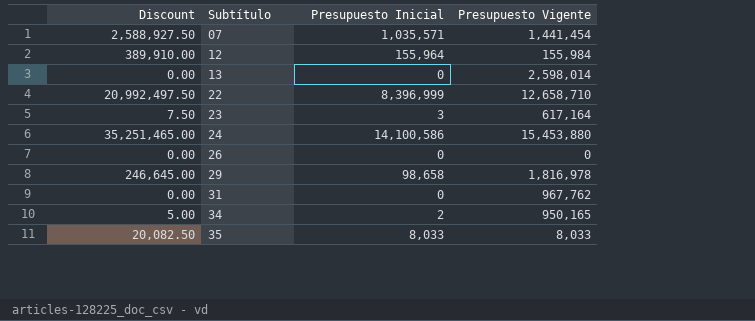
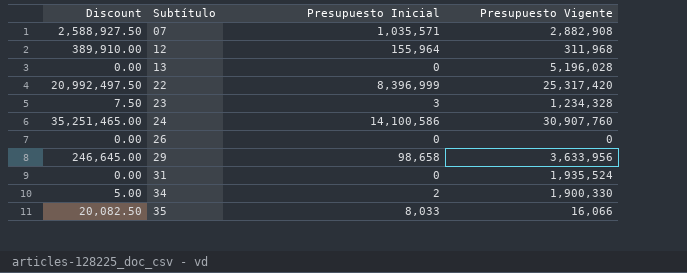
07 | Presupuesto Vigente: 1,441,454 -> 2,882,908
12 | Presupuesto Vigente: 155,984 -> 311,968
13 | Presupuesto Vigente: 2,598,014 -> 5,196,028
22 | Presupuesto Vigente: 12,658,710 -> 25,317,420
23 | Presupuesto Vigente: 617,164 -> 1,234,328
24 | Presupuesto Vigente: 15,453,880 -> 30,907,760
29 | Presupuesto Vigente: 1,816,978 -> 3,633,956
31 | Presupuesto Vigente: 967,762 -> 1,935,524
34 | Presupuesto Vigente: 950,165 -> 1,900,330
35 | Presupuesto Vigente: 8,033 -> 16,066

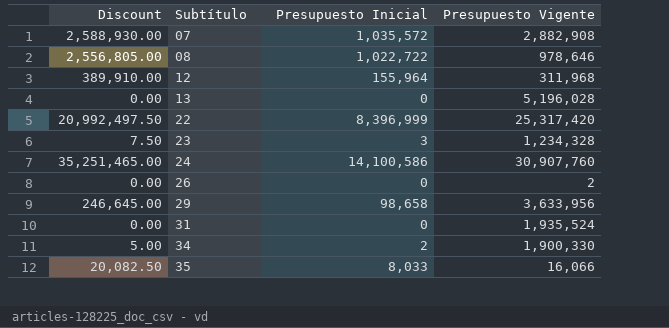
07 | Discount: 2,588,927.50 -> 2,588,930.00
07 | Presupuesto Inicial: 1,035,571 -> 1,035,572
row 08: none -> 2,556,805.00 | 1,022,722 | 978,646
26 | Presupuesto Vigente: 0 -> 2

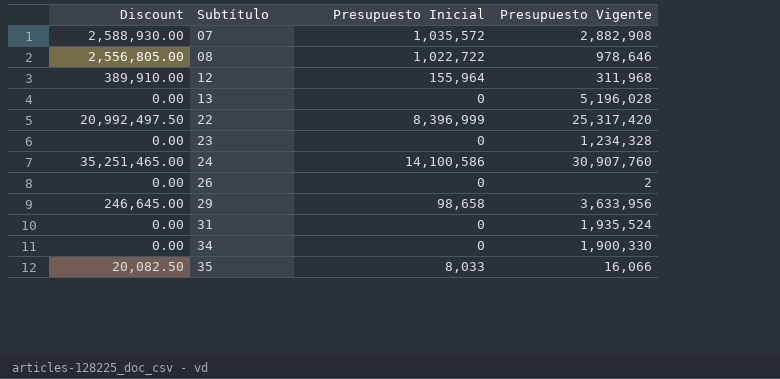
23 | Discount: 7.50 -> 0.00
23 | Presupuesto Inicial: 3 -> 0
34 | Discount: 5.00 -> 0.00
34 | Presupuesto Inicial: 2 -> 0

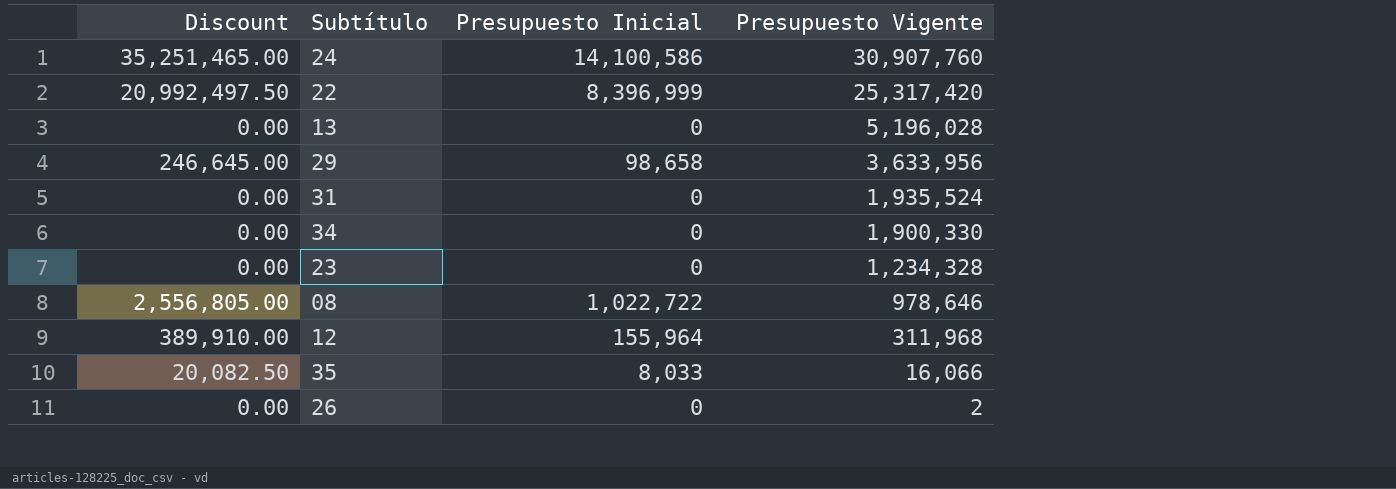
row order: Subtítulo ascending -> Presupuesto Vigente descending
row 07: 2,588,930.00 | 1,035,572 | 2,882,908 -> none

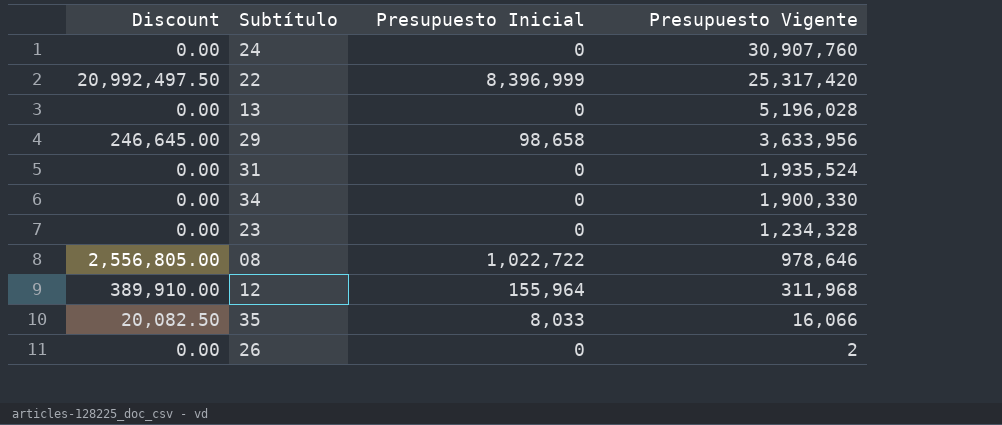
24 | Discount: 35,251,465.00 -> 0.00
24 | Presupuesto Inicial: 14,100,586 -> 0

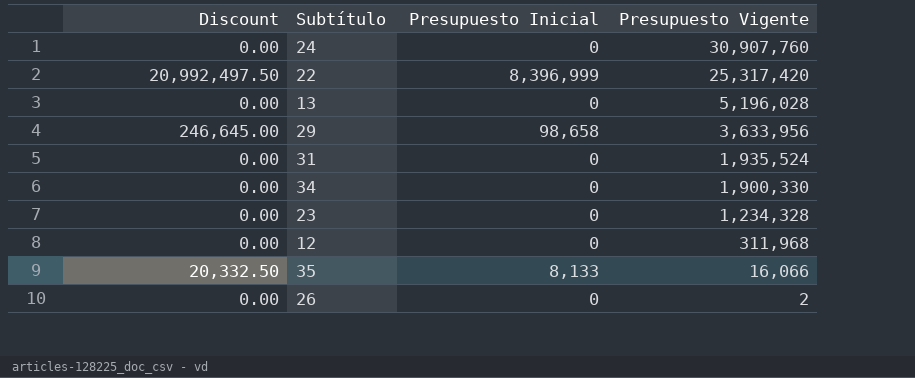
row 08: 2,556,805.00 | 1,022,722 | 978,646 -> none
12 | Discount: 389,910.00 -> 0.00
12 | Presupuesto Inicial: 155,964 -> 0
35 | Discount: 20,082.50 -> 20,332.50
35 | Presupuesto Inicial: 8,033 -> 8,133

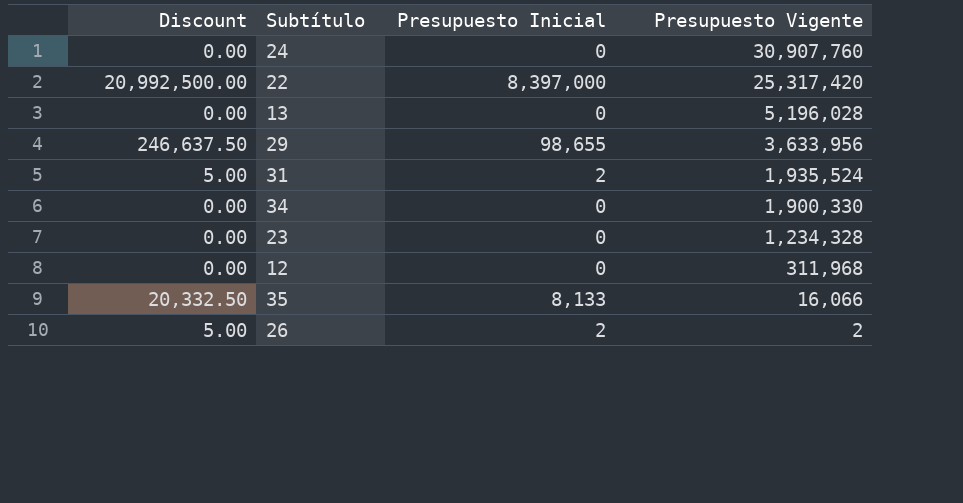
22 | Discount: 20,992,497.50 -> 20,992,500.00
22 | Presupuesto Inicial: 8,396,999 -> 8,397,000
29 | Discount: 246,645.00 -> 246,637.50
29 | Presupuesto Inicial: 98,658 -> 98,655
31 | Discount: 0.00 -> 5.00
31 | Presupuesto Inicial: 0 -> 2
26 | Discount: 0.00 -> 5.00
26 | Presupuesto Inicial: 0 -> 2

